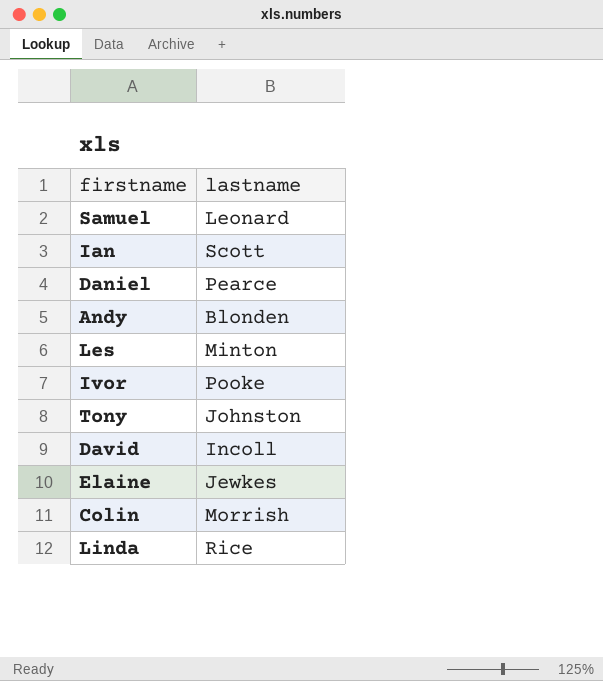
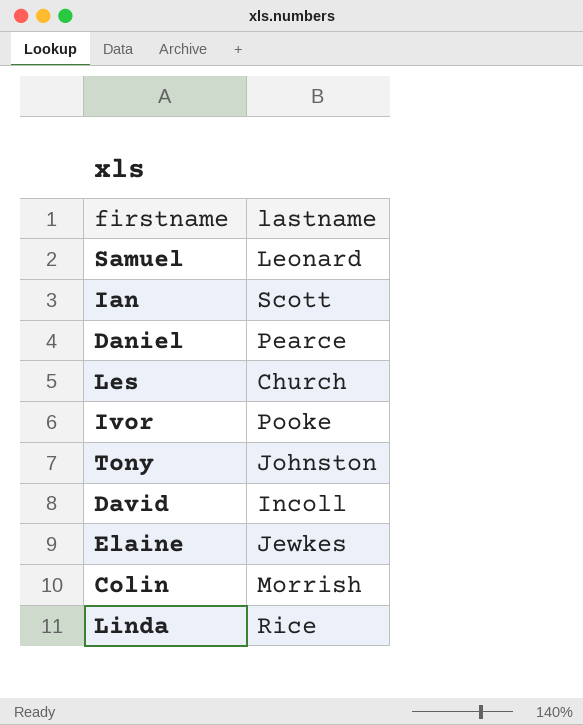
row Andy: Blonden -> none
Les | lastname: Minton -> Church

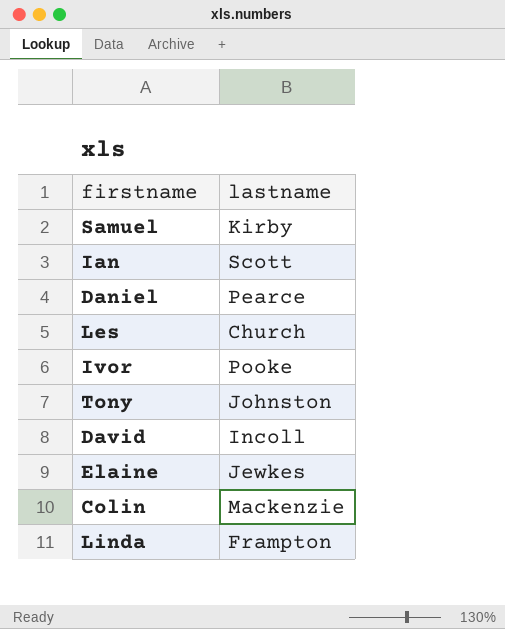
Samuel | lastname: Leonard -> Kirby
Colin | lastname: Morrish -> Mackenzie
Linda | lastname: Rice -> Frampton

